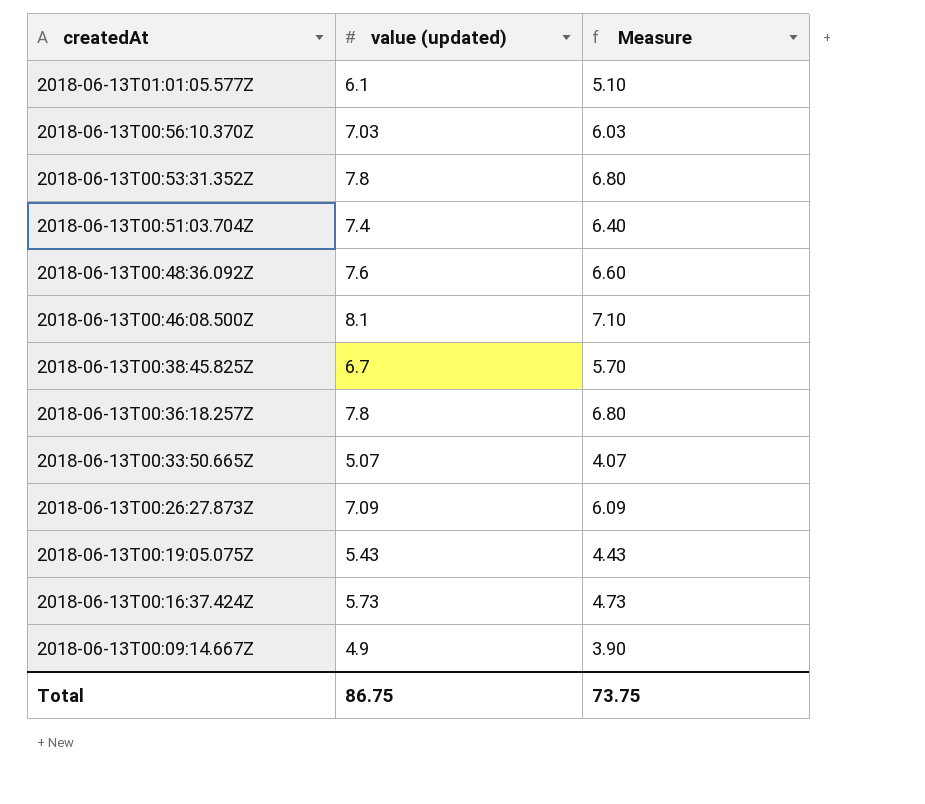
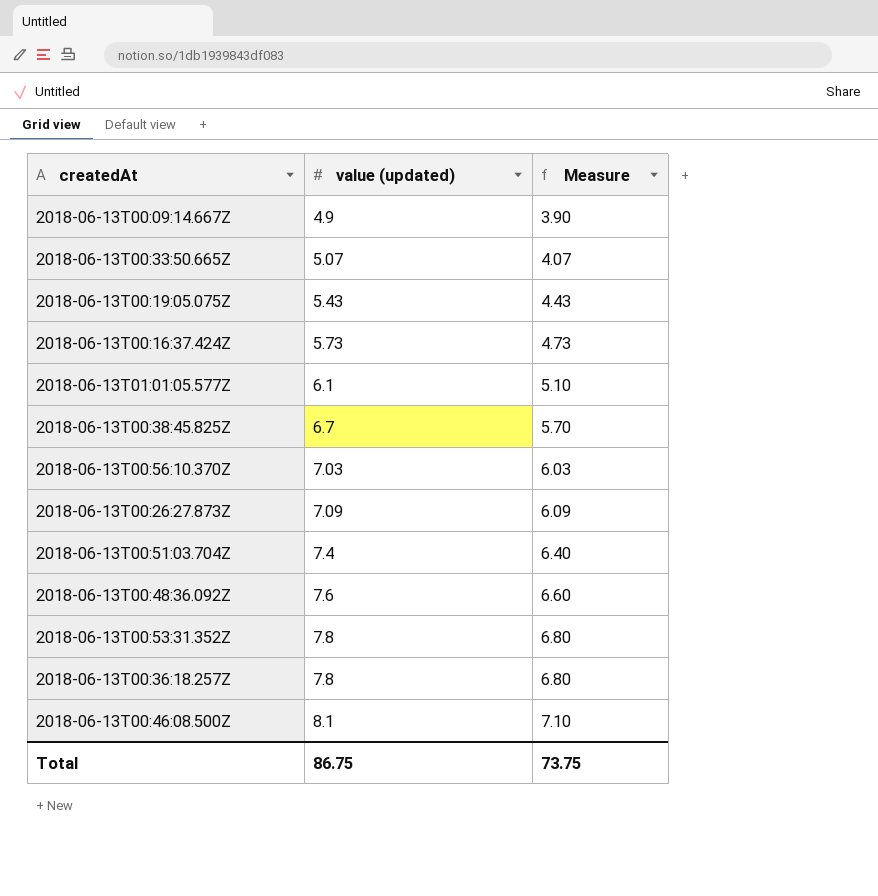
row order: createdAt descending -> value (updated) ascending

